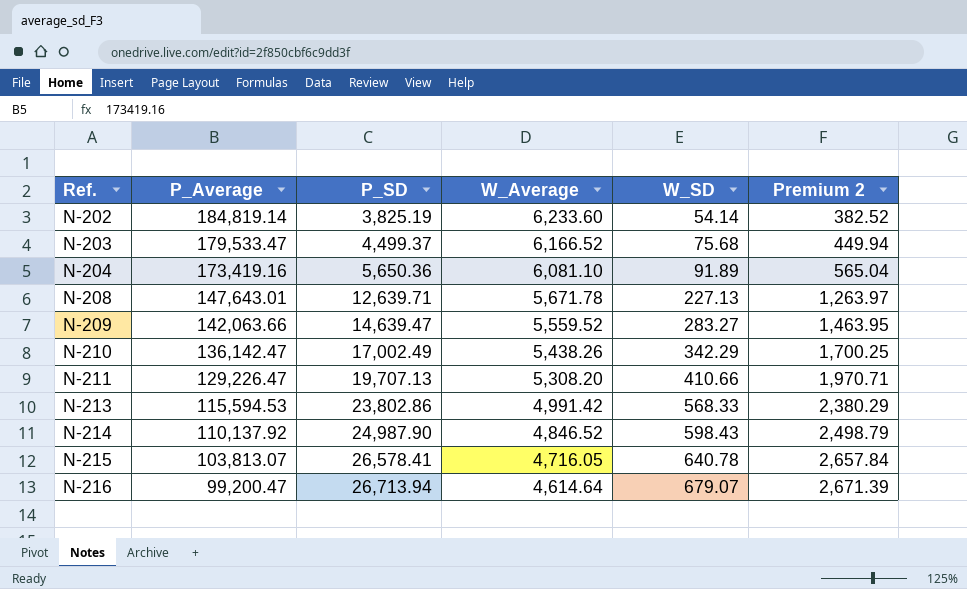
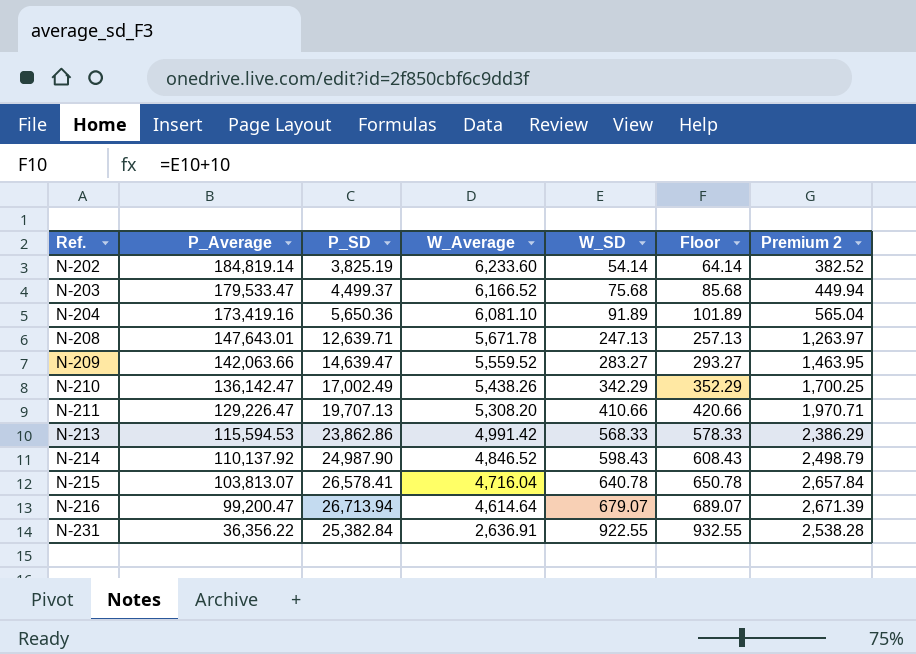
column Floor | formula: none -> [W_SD] + 10
N-208 | W_SD: 227.13 -> 247.13
N-213 | P_SD: 23,802.86 -> 23,862.86
N-213 | Premium 2: 2,380.29 -> 2,386.29
N-215 | W_Average: 4,716.05 -> 4,716.04
row N-231: none -> 36,356.22 | 25,382.84 | 2,636.91 | 922.55 | 932.55 | 2,538.28

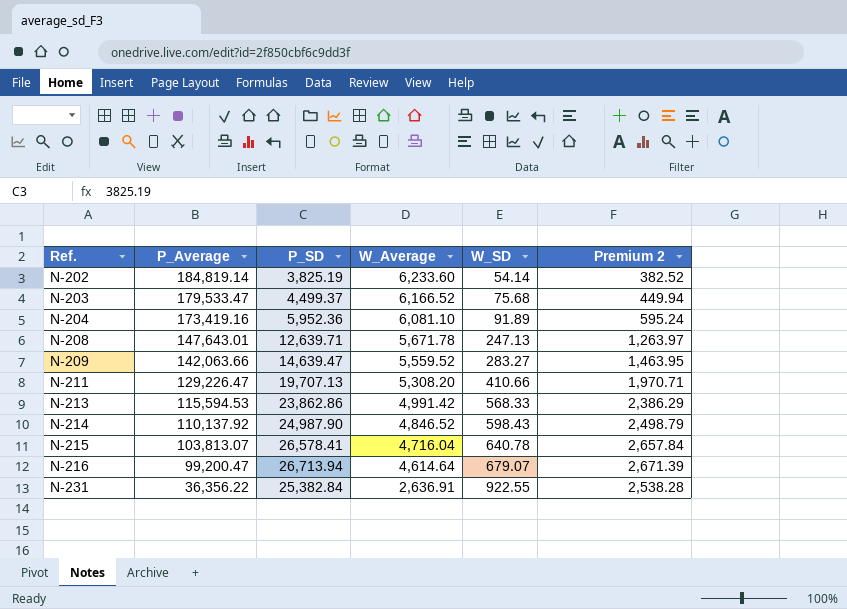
column Floor | formula: [W_SD] + 10 -> none
row N-210: 136,142.47 | 17,002.49 | 5,438.26 | 342.29 | 352.29 | 1,700.25 -> none
N-204 | P_SD: 5,650.36 -> 5,952.36
N-204 | Premium 2: 565.04 -> 595.24

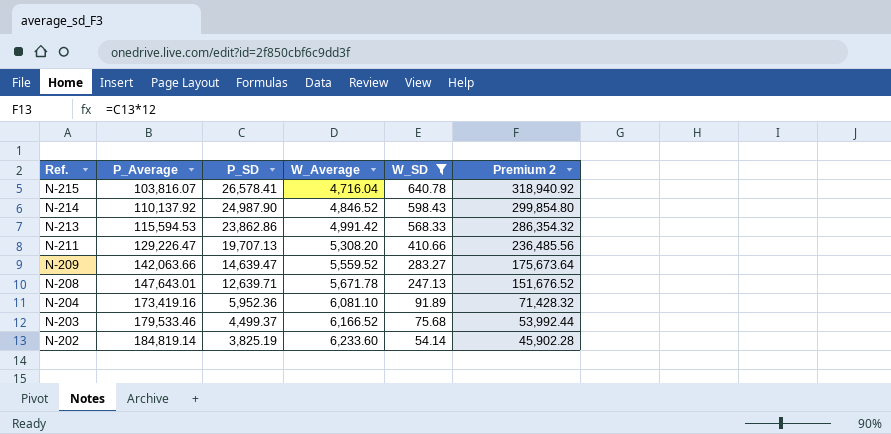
filter: none -> W_SD <= 640.78
row order: Ref. ascending -> Ref. descending
column Premium 2 | formula: [P_SD] * 0.1 -> [P_SD] * 12
N-215 | P_Average: 103,813.07 -> 103,816.07
N-203 | P_Average: 179,533.47 -> 179,533.46

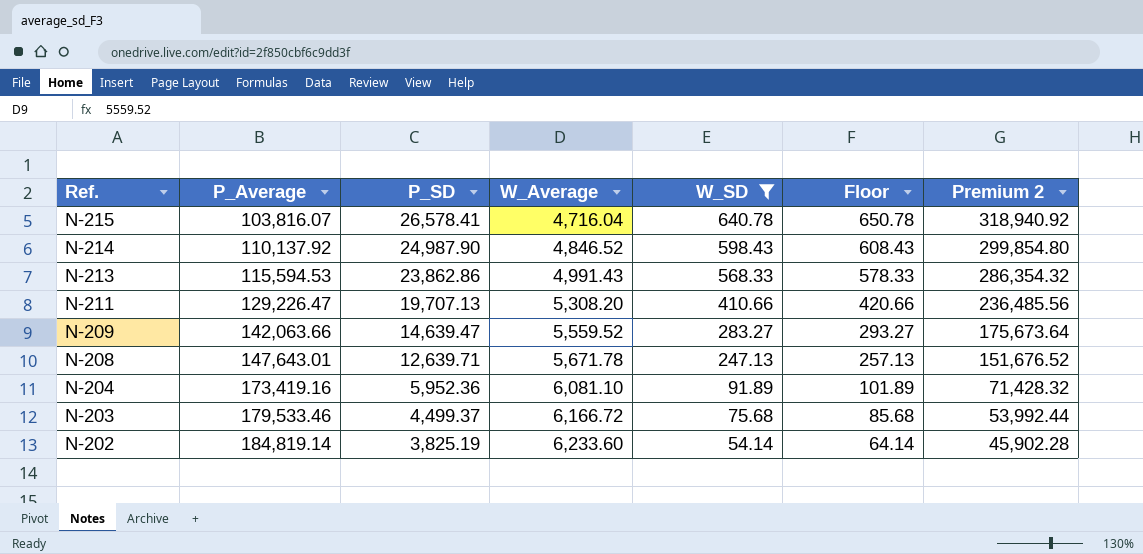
column Floor | formula: none -> [W_SD] + 10
N-213 | W_Average: 4,991.42 -> 4,991.43
N-203 | W_Average: 6,166.52 -> 6,166.72

